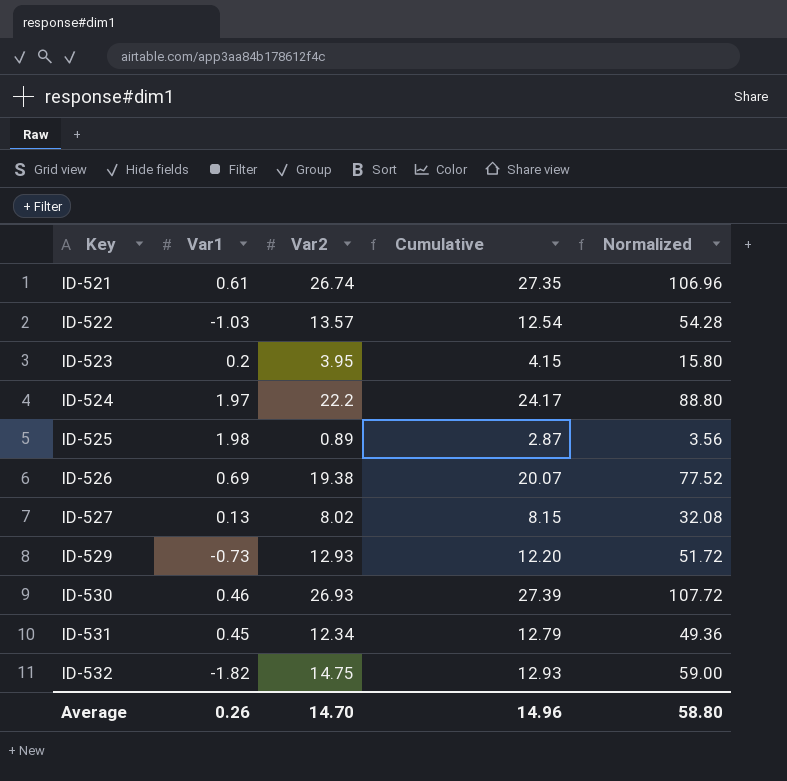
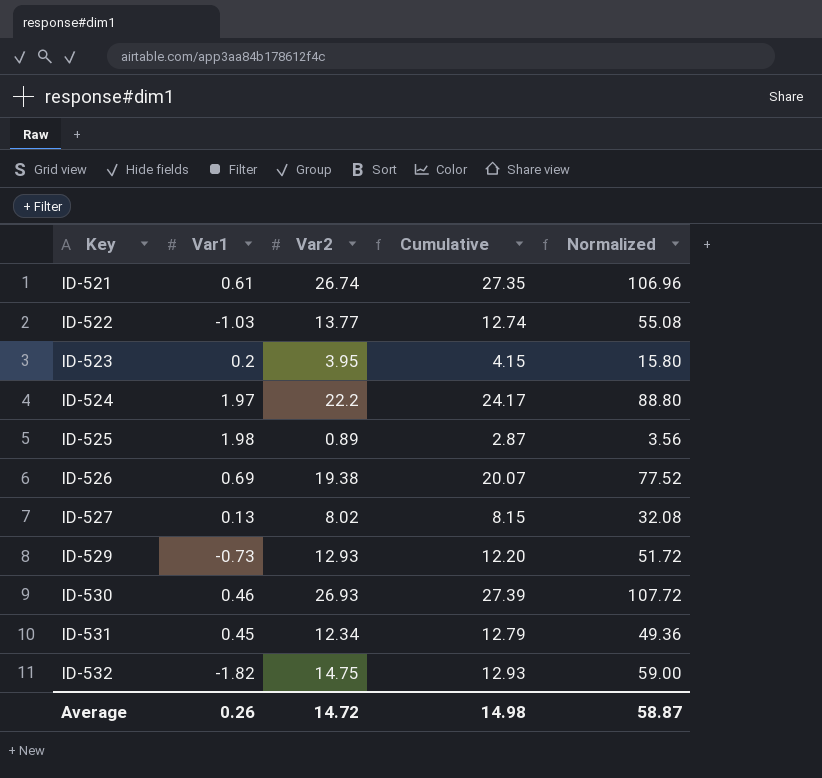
ID-522 | Var2: 13.57 -> 13.77
ID-522 | Cumulative: 12.54 -> 12.74
ID-522 | Normalized: 54.28 -> 55.08
Average | Var2: 14.70 -> 14.72
Average | Cumulative: 14.96 -> 14.98
Average | Normalized: 58.80 -> 58.87

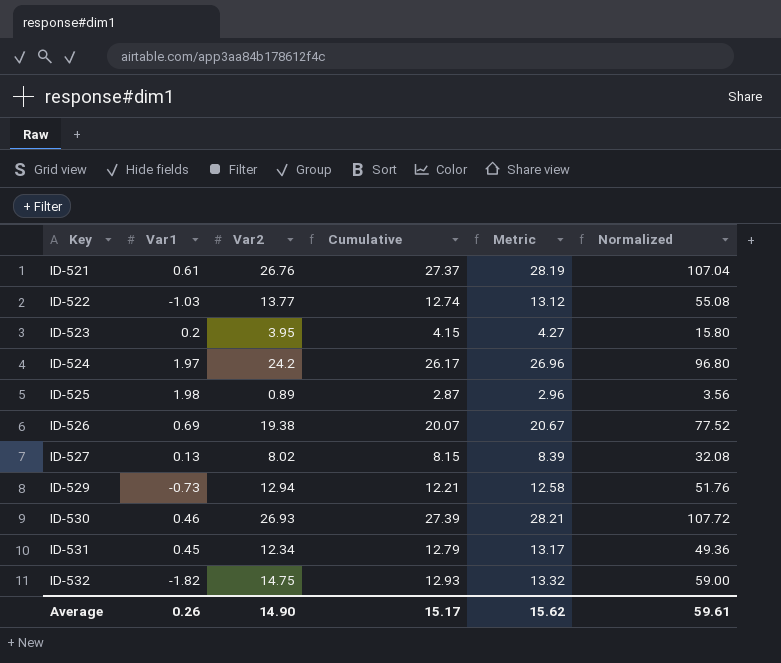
column Metric | formula: none -> [Cumulative] * 1.03
ID-521 | Var2: 26.74 -> 26.76
ID-521 | Cumulative: 27.35 -> 27.37
ID-521 | Normalized: 106.96 -> 107.04
ID-524 | Var2: 22.2 -> 24.2
ID-524 | Cumulative: 24.17 -> 26.17
ID-524 | Normalized: 88.80 -> 96.80
ID-529 | Var2: 12.93 -> 12.94
ID-529 | Cumulative: 12.20 -> 12.21
ID-529 | Normalized: 51.72 -> 51.76
Average | Var2: 14.72 -> 14.90
Average | Cumulative: 14.98 -> 15.17
Average | Normalized: 58.87 -> 59.61

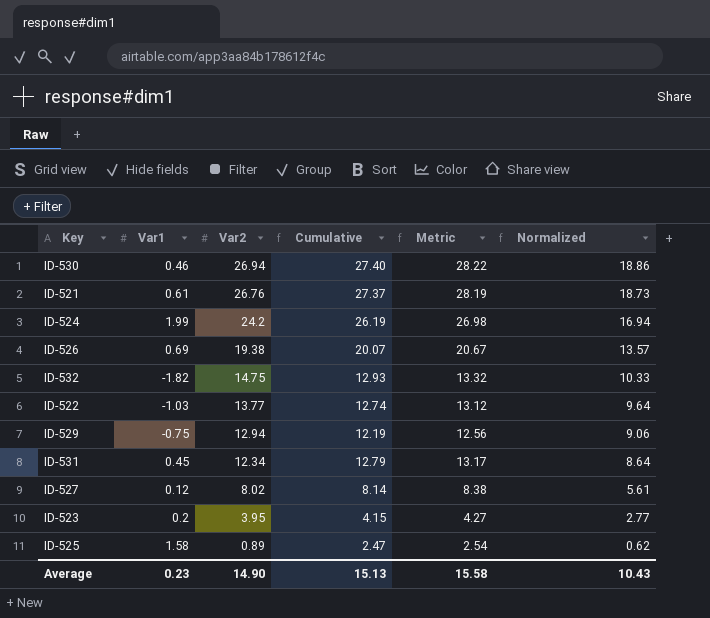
row order: Key ascending -> Var2 descending
column Normalized | formula: [Var2] * 4 -> [Var2] * 0.7
ID-530 | Var2: 26.93 -> 26.94
ID-530 | Cumulative: 27.39 -> 27.40
ID-530 | Metric: 28.21 -> 28.22
ID-524 | Var1: 1.97 -> 1.99
ID-524 | Cumulative: 26.17 -> 26.19
ID-524 | Metric: 26.96 -> 26.98
ID-529 | Var1: -0.73 -> -0.75
ID-529 | Cumulative: 12.21 -> 12.19
ID-529 | Metric: 12.58 -> 12.56
ID-527 | Var1: 0.13 -> 0.12
ID-527 | Cumulative: 8.15 -> 8.14
ID-527 | Metric: 8.39 -> 8.38
ID-525 | Var1: 1.98 -> 1.58
ID-525 | Cumulative: 2.87 -> 2.47
ID-525 | Metric: 2.96 -> 2.54
Average | Var1: 0.26 -> 0.23
Average | Cumulative: 15.17 -> 15.13
Average | Metric: 15.62 -> 15.58
Average | Normalized: 59.61 -> 10.43

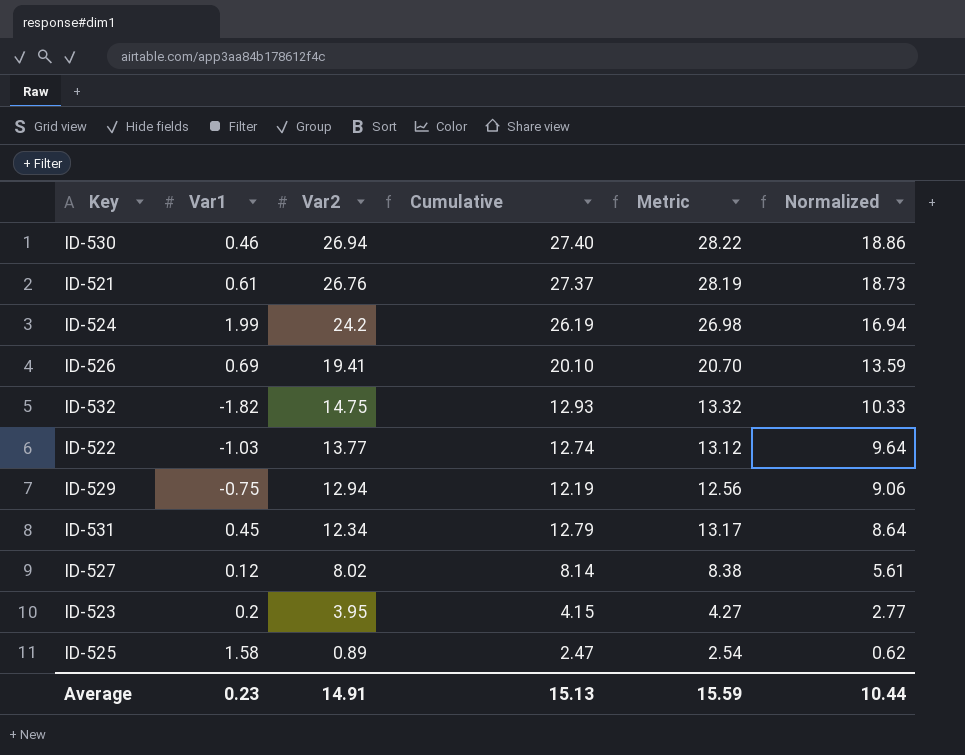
ID-526 | Var2: 19.38 -> 19.41
ID-526 | Cumulative: 20.07 -> 20.10
ID-526 | Metric: 20.67 -> 20.70
ID-526 | Normalized: 13.57 -> 13.59
Average | Var2: 14.90 -> 14.91
Average | Metric: 15.58 -> 15.59
Average | Normalized: 10.43 -> 10.44

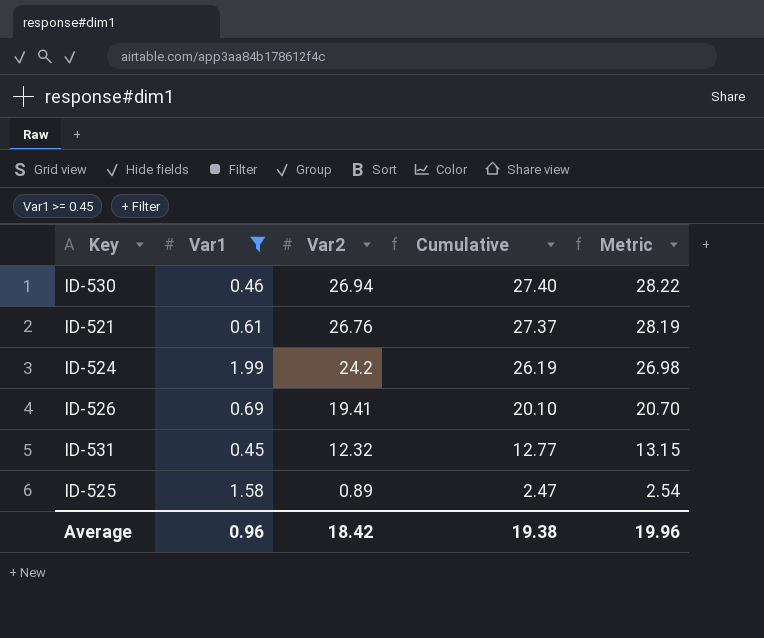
filter: none -> Var1 >= 0.45
column Normalized | formula: [Var2] * 0.7 -> none
ID-531 | Var2: 12.34 -> 12.32
ID-531 | Cumulative: 12.79 -> 12.77
ID-531 | Metric: 13.17 -> 13.15
Average | Var1: 0.23 -> 0.96
Average | Var2: 14.91 -> 18.42
Average | Cumulative: 15.13 -> 19.38
Average | Metric: 15.59 -> 19.96

